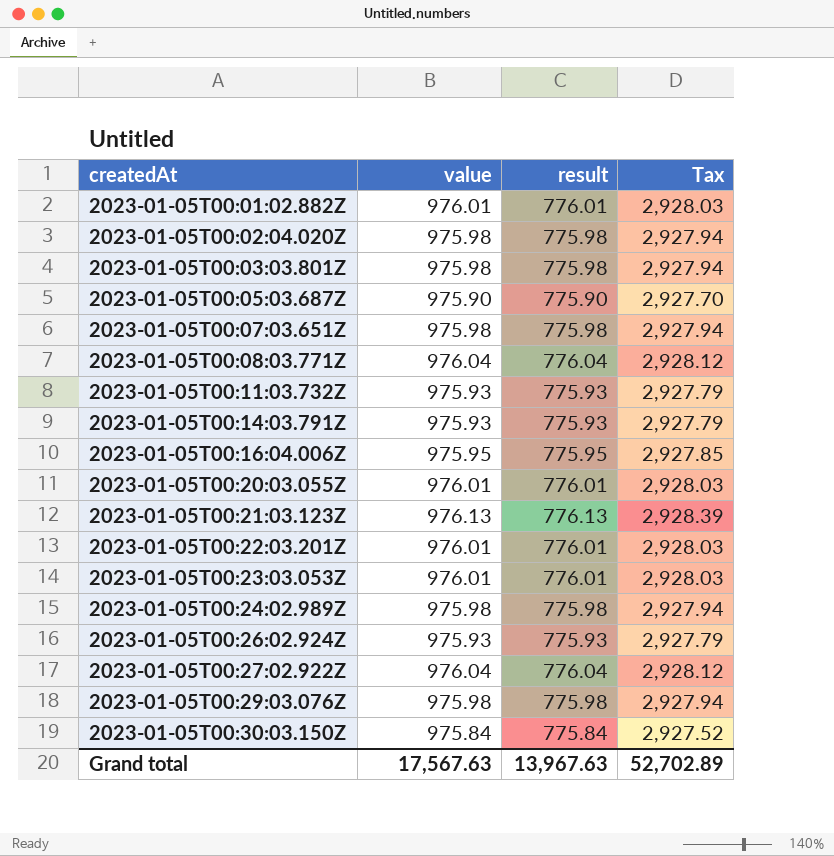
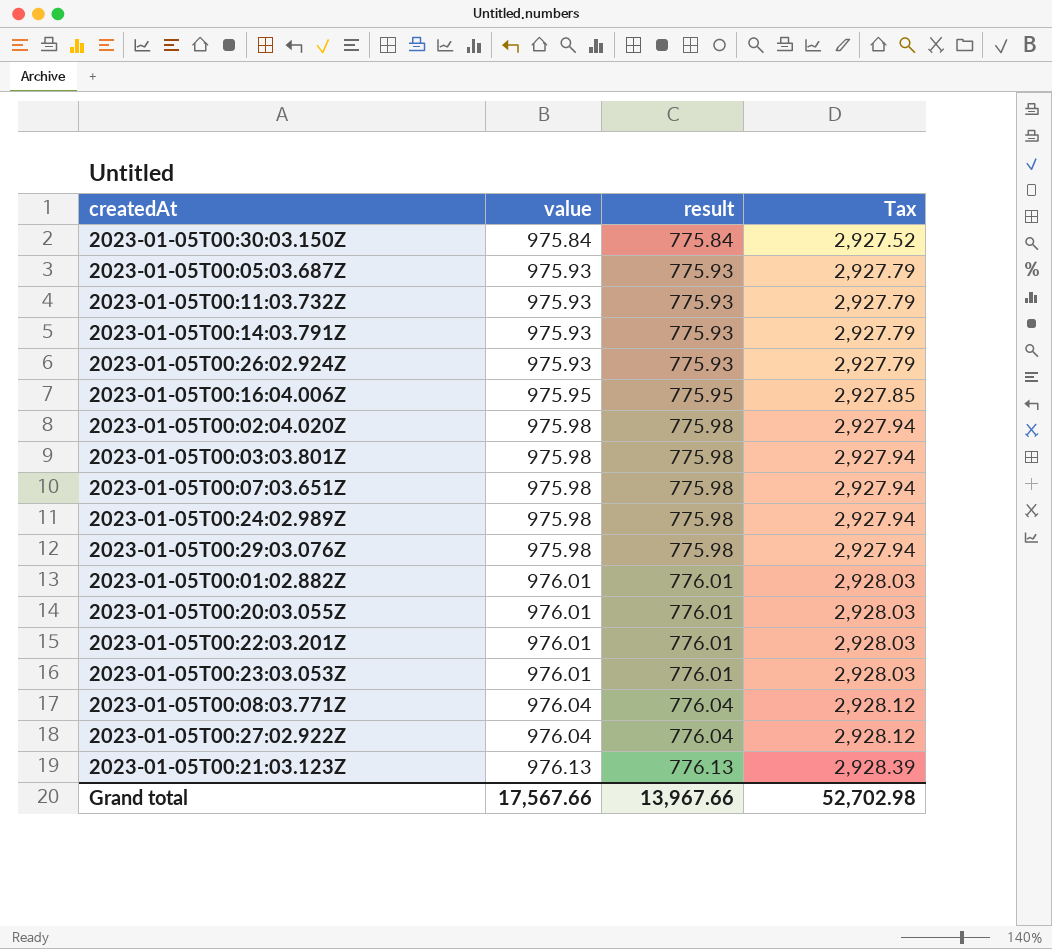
row order: createdAt ascending -> value ascending
2023-01-05T00:05:03.687Z | value: 975.90 -> 975.93
2023-01-05T00:05:03.687Z | result: 775.90 -> 775.93
2023-01-05T00:05:03.687Z | Tax: 2,927.70 -> 2,927.79
Grand total | value: 17,567.63 -> 17,567.66
Grand total | result: 13,967.63 -> 13,967.66
Grand total | Tax: 52,702.89 -> 52,702.98

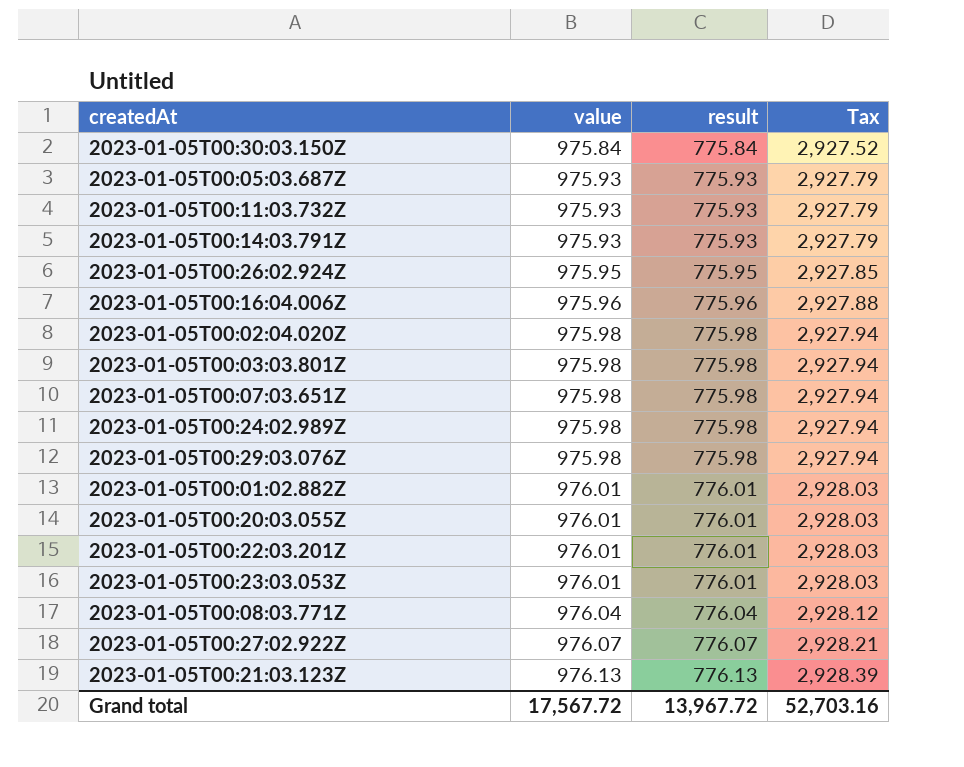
2023-01-05T00:26:02.924Z | value: 975.93 -> 975.95
2023-01-05T00:26:02.924Z | result: 775.93 -> 775.95
2023-01-05T00:26:02.924Z | Tax: 2,927.79 -> 2,927.85
2023-01-05T00:16:04.006Z | value: 975.95 -> 975.96
2023-01-05T00:16:04.006Z | result: 775.95 -> 775.96
2023-01-05T00:16:04.006Z | Tax: 2,927.85 -> 2,927.88
2023-01-05T00:27:02.922Z | value: 976.04 -> 976.07
2023-01-05T00:27:02.922Z | result: 776.04 -> 776.07
2023-01-05T00:27:02.922Z | Tax: 2,928.12 -> 2,928.21
Grand total | value: 17,567.66 -> 17,567.72
Grand total | result: 13,967.66 -> 13,967.72
Grand total | Tax: 52,702.98 -> 52,703.16

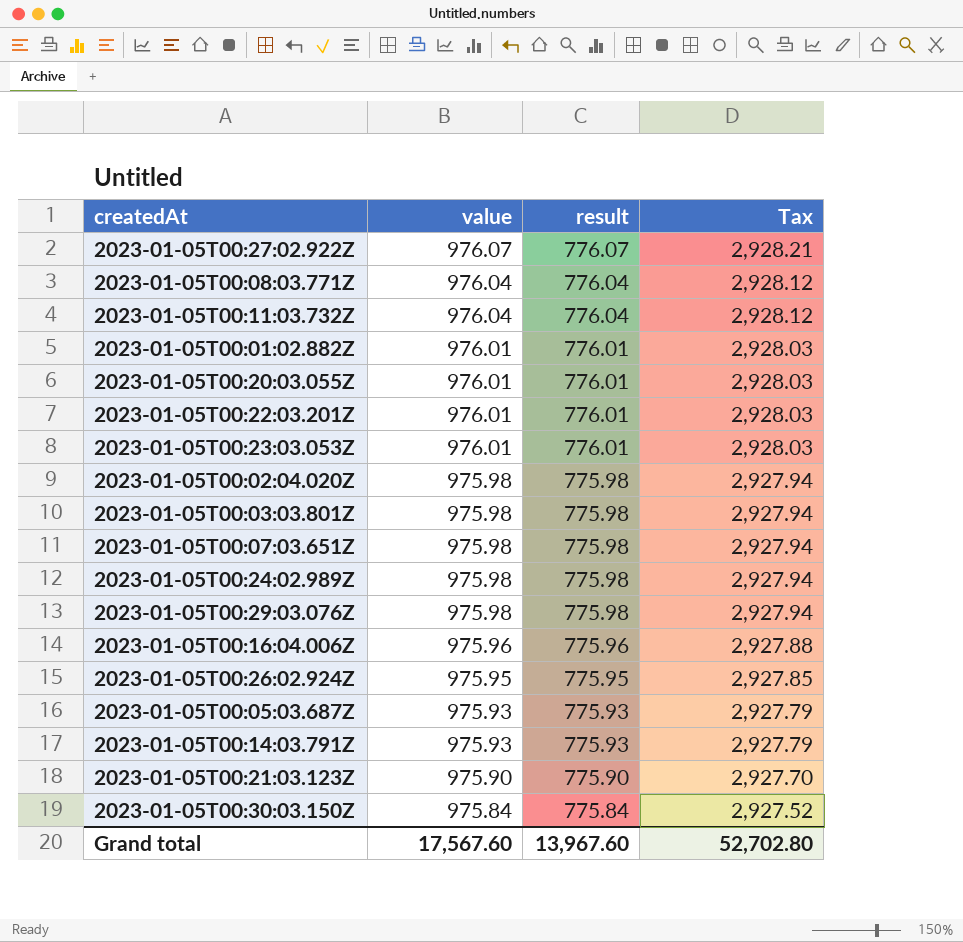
row order: value ascending -> value descending
2023-01-05T00:11:03.732Z | value: 975.93 -> 976.04
2023-01-05T00:11:03.732Z | result: 775.93 -> 776.04
2023-01-05T00:11:03.732Z | Tax: 2,927.79 -> 2,928.12
2023-01-05T00:21:03.123Z | value: 976.13 -> 975.90
2023-01-05T00:21:03.123Z | result: 776.13 -> 775.90
2023-01-05T00:21:03.123Z | Tax: 2,928.39 -> 2,927.70
Grand total | value: 17,567.72 -> 17,567.60
Grand total | result: 13,967.72 -> 13,967.60
Grand total | Tax: 52,703.16 -> 52,702.80

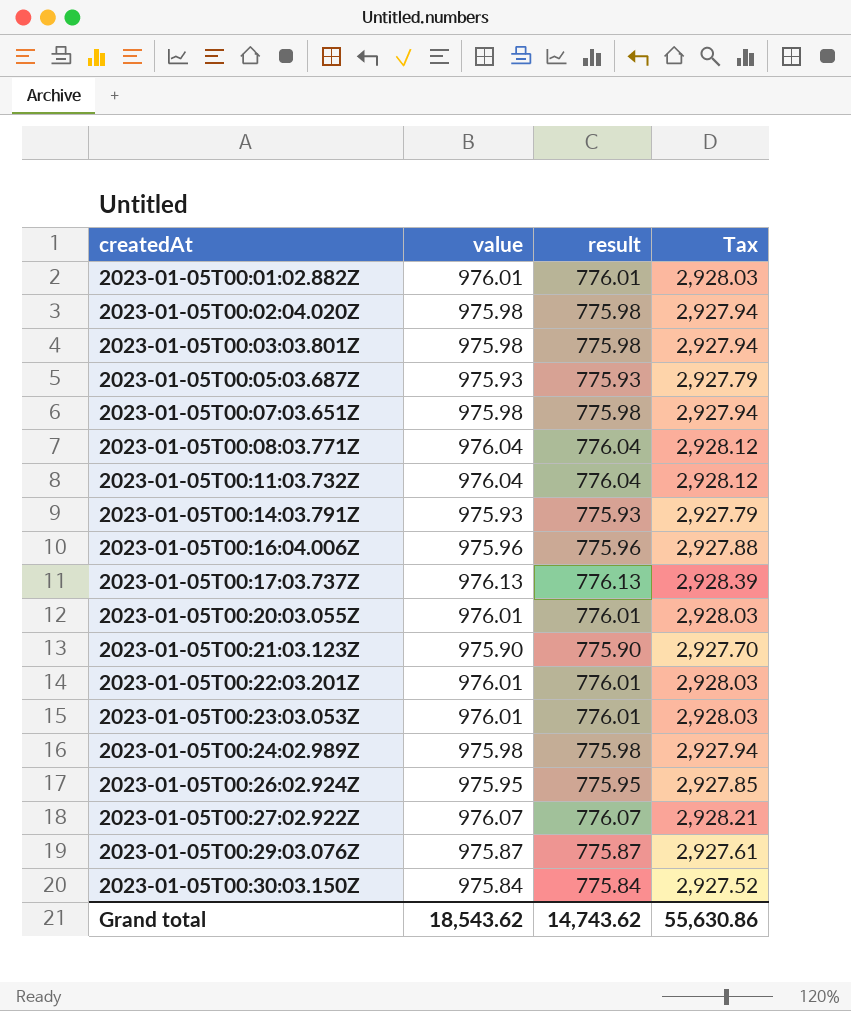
row order: value descending -> createdAt ascending
row 2023-01-05T00:17:03.737Z: none -> 976.13 | 776.13 | 2,928.39
2023-01-05T00:29:03.076Z | value: 975.98 -> 975.87
2023-01-05T00:29:03.076Z | result: 775.98 -> 775.87
2023-01-05T00:29:03.076Z | Tax: 2,927.94 -> 2,927.61
Grand total | value: 17,567.60 -> 18,543.62
Grand total | result: 13,967.60 -> 14,743.62
Grand total | Tax: 52,702.80 -> 55,630.86

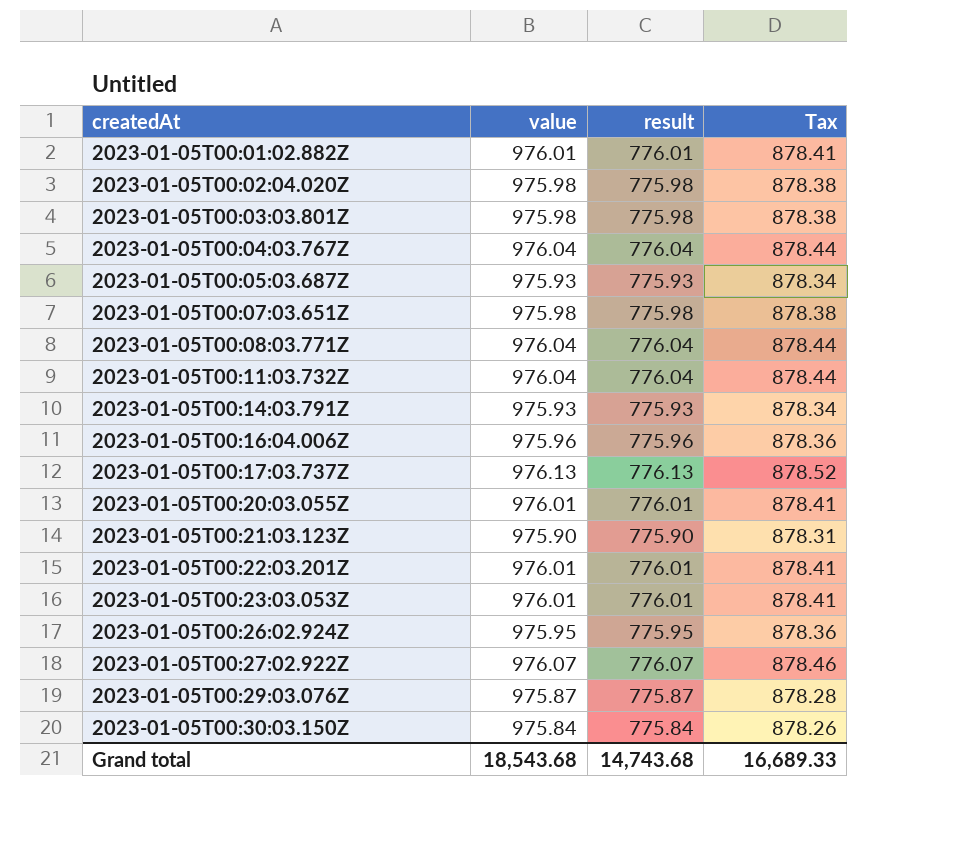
column Tax | formula: [value] * 3 -> [value] * 0.9
row 2023-01-05T00:24:02.989Z: 975.98 | 775.98 | 2,927.94 -> none
row 2023-01-05T00:04:03.767Z: none -> 976.04 | 776.04 | 878.44
Grand total | value: 18,543.62 -> 18,543.68
Grand total | result: 14,743.62 -> 14,743.68
Grand total | Tax: 55,630.86 -> 16,689.33

